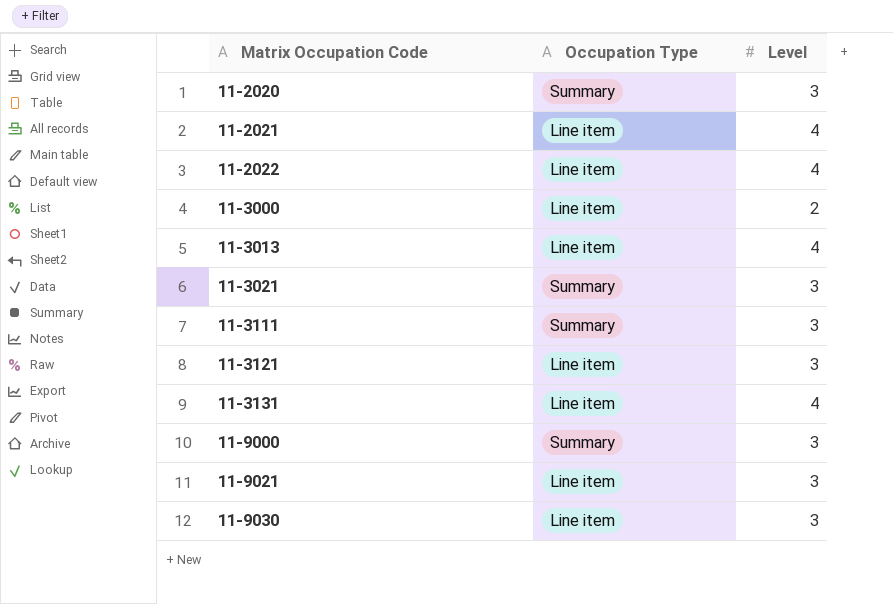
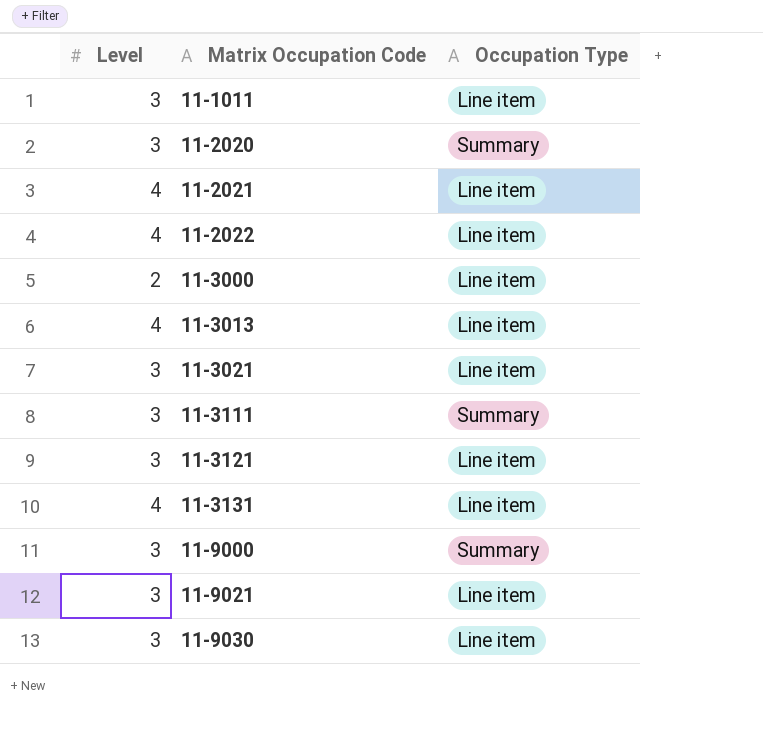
column Level | position: 3 -> 1
row 11-1011: none -> 3 | Line item
11-3021 | Occupation Type: Summary -> Line item

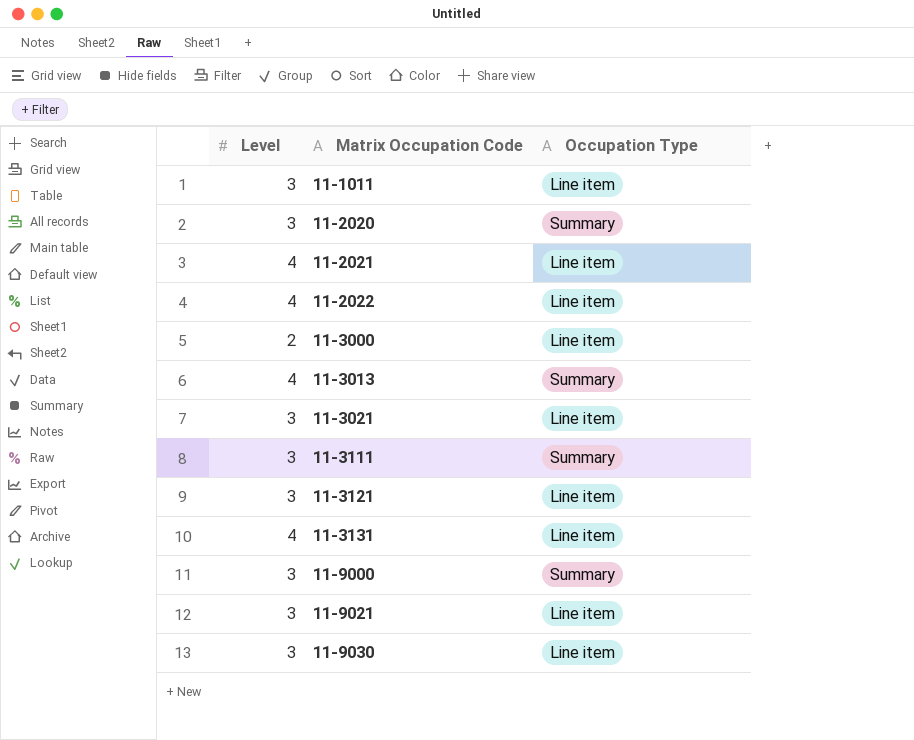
11-3013 | Occupation Type: Line item -> Summary

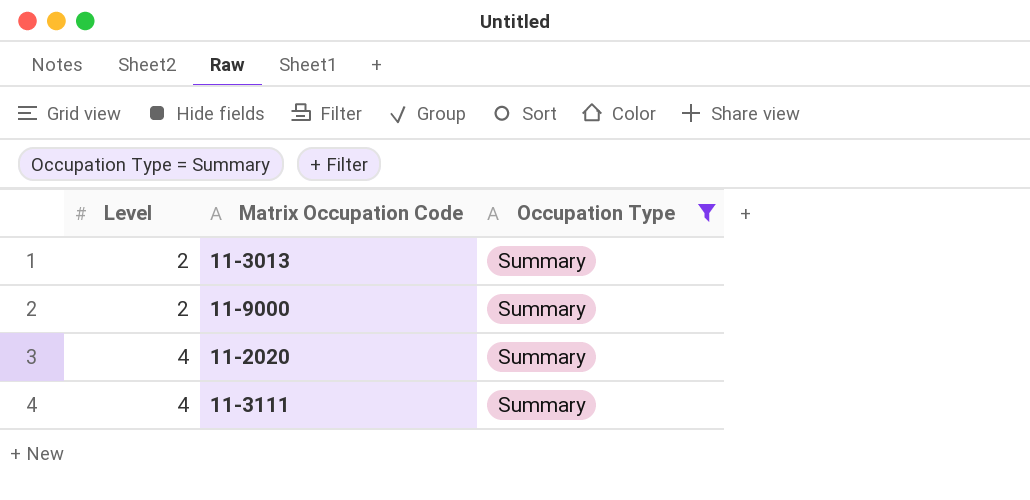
filter: none -> Occupation Type = Summary
row order: Matrix Occupation Code ascending -> Level ascending
11-3013 | Level: 4 -> 2
11-9000 | Level: 3 -> 2
11-2020 | Level: 3 -> 4
11-3111 | Level: 3 -> 4

